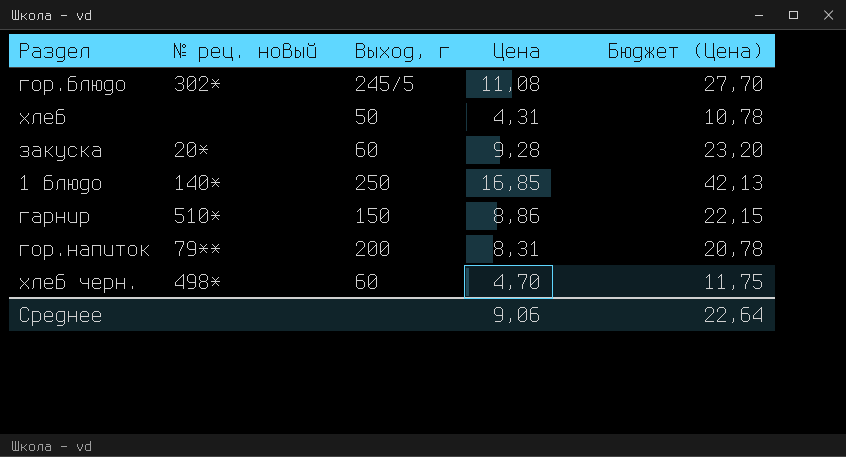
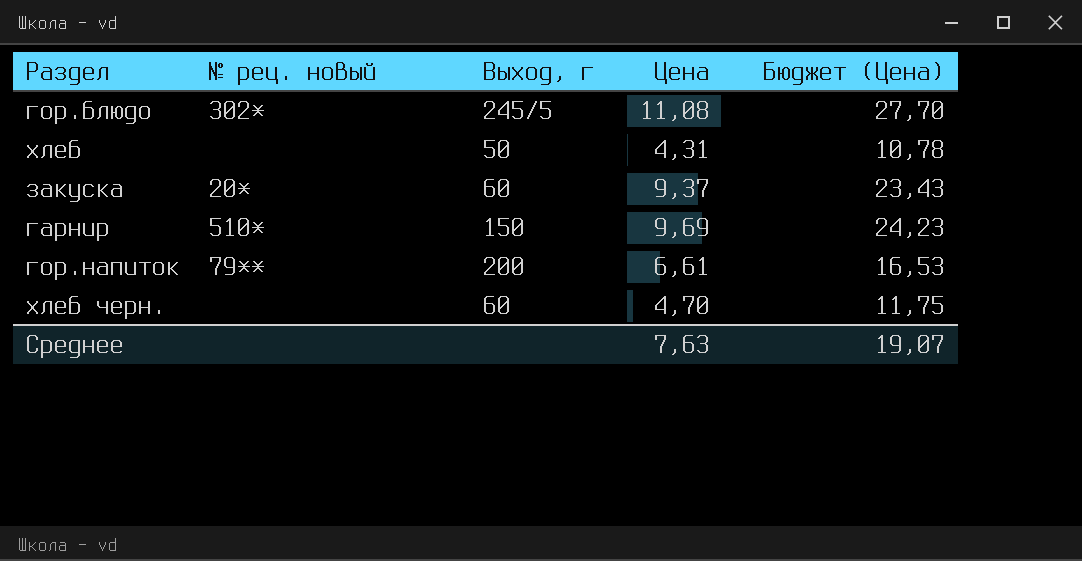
row 1 блюдо: 140* | 250 | 16,85 | 42,13 -> none
закуска | Цена: 9,28 -> 9,37
закуска | Бюджет (Цена): 23,20 -> 23,43
гарнир | Цена: 8,86 -> 9,69
гарнир | Бюджет (Цена): 22,15 -> 24,23
гор.напиток | Цена: 8,31 -> 6,61
гор.напиток | Бюджет (Цена): 20,78 -> 16,53
хлеб черн. | № рец. новый: 498* -> none
Среднее | Цена: 9,06 -> 7,63
Среднее | Бюджет (Цена): 22,64 -> 19,07

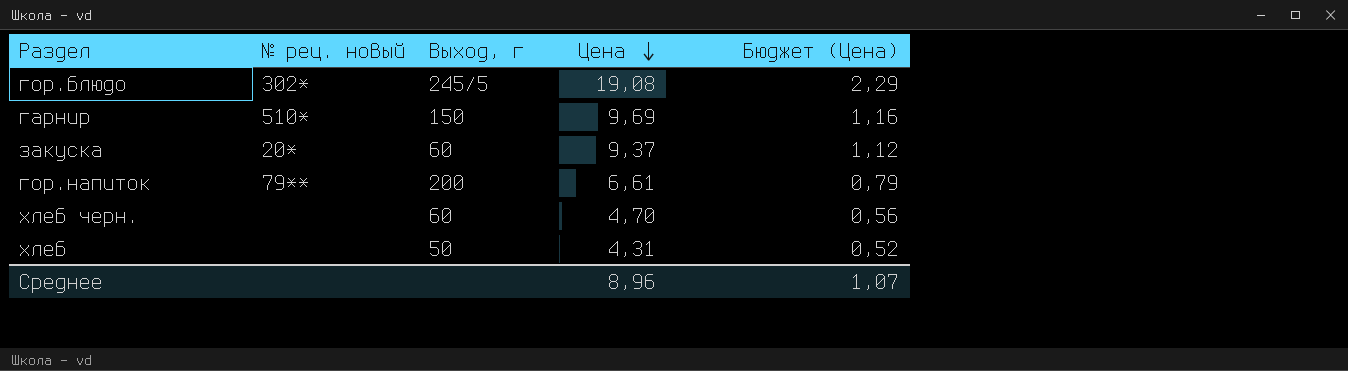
row order: none -> Цена descending
column Бюджет (Цена) | formula: [Цена] * 2,5 -> [Цена] * 0,12
гор.блюдо | Цена: 11,08 -> 19,08
Среднее | Цена: 7,63 -> 8,96
Среднее | Бюджет (Цена): 19,07 -> 1,07

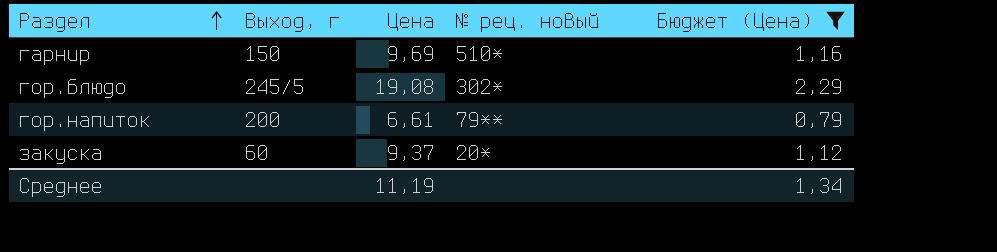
filter: none -> Бюджет (Цена) >= 0,79
row order: Цена descending -> Раздел ascending
column № рец. новый | position: 2 -> 4
Среднее | Цена: 8,96 -> 11,19
Среднее | Бюджет (Цена): 1,07 -> 1,34

